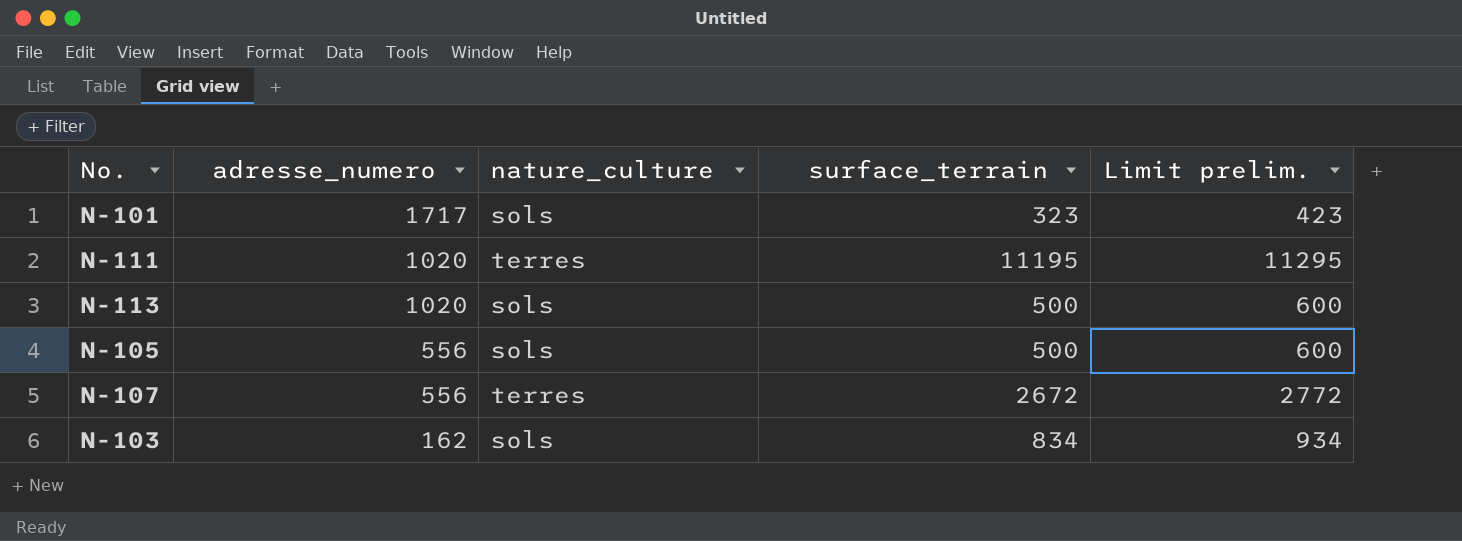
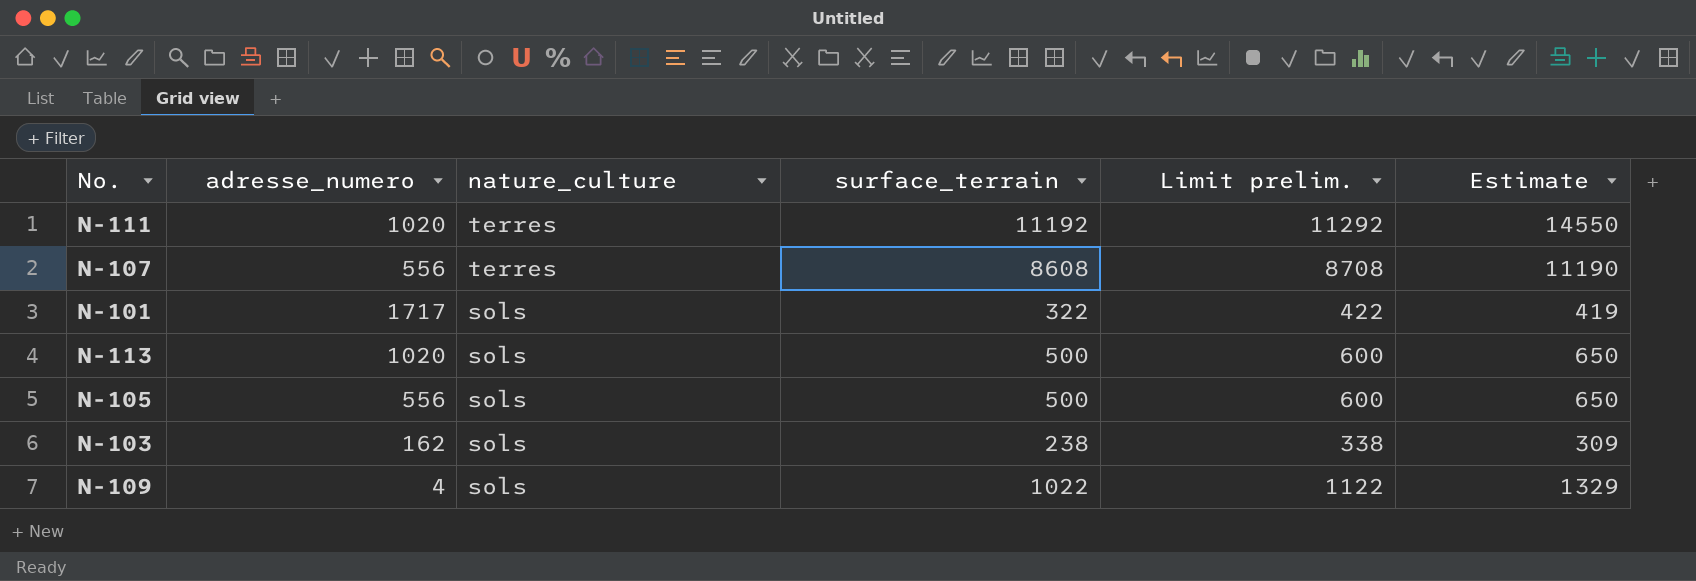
row order: adresse_numero descending -> nature_culture descending
column Estimate | formula: none -> [surface_terrain] * 1.3
N-111 | surface_terrain: 11195 -> 11192
N-111 | Limit prelim.: 11295 -> 11292
N-107 | surface_terrain: 2672 -> 8608
N-107 | Limit prelim.: 2772 -> 8708
N-101 | surface_terrain: 323 -> 322
N-101 | Limit prelim.: 423 -> 422
N-103 | surface_terrain: 834 -> 238
N-103 | Limit prelim.: 934 -> 338
row N-109: none -> 4 | sols | 1022 | 1122 | 1329

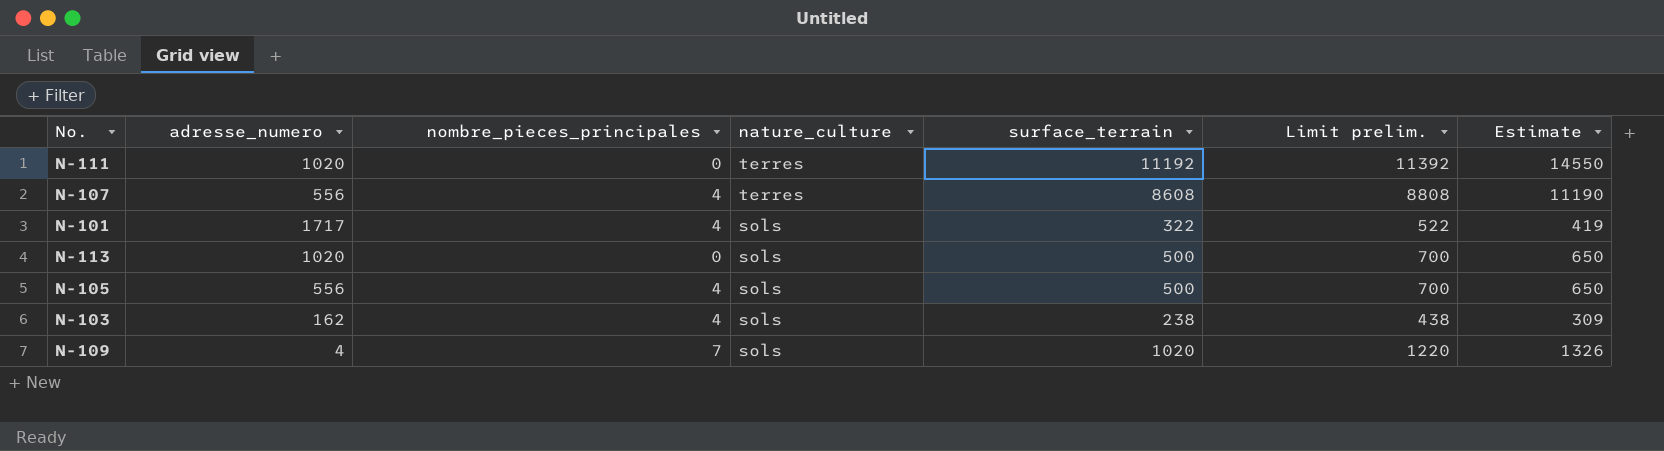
column nombre_pieces_principales | position: none -> 3
column Limit prelim. | formula: [surface_terrain] + 100 -> [surface_terrain] + 200
N-109 | surface_terrain: 1022 -> 1020
N-109 | Estimate: 1329 -> 1326

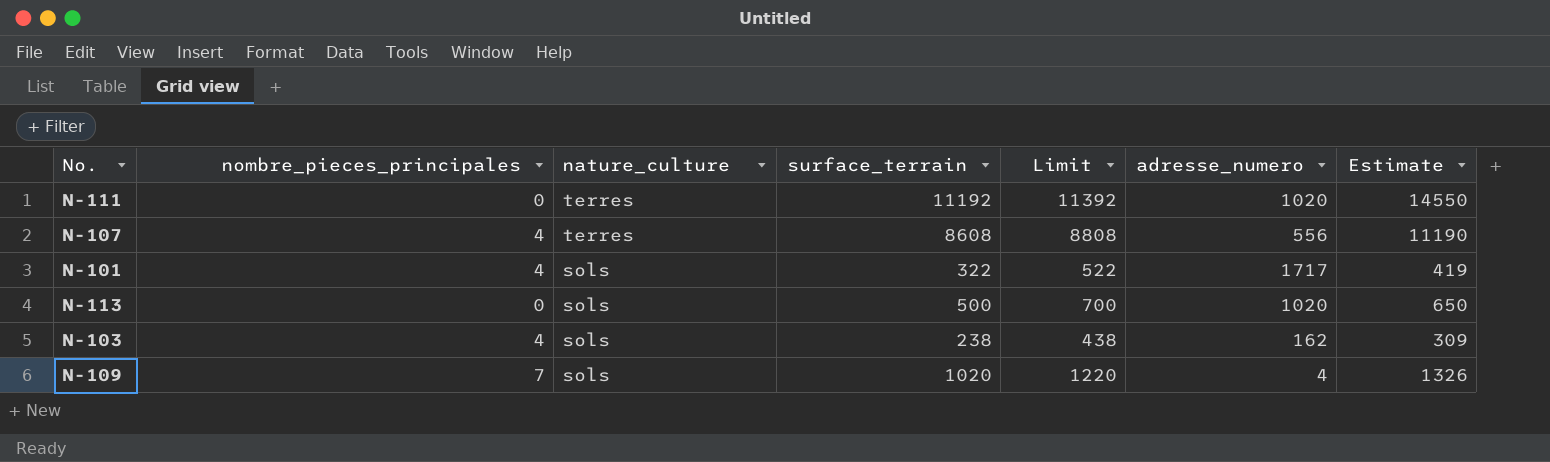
column name: Limit prelim. -> Limit
column adresse_numero | position: 2 -> 6
row N-105: 556 | 4 | sols | 500 | 700 | 650 -> none

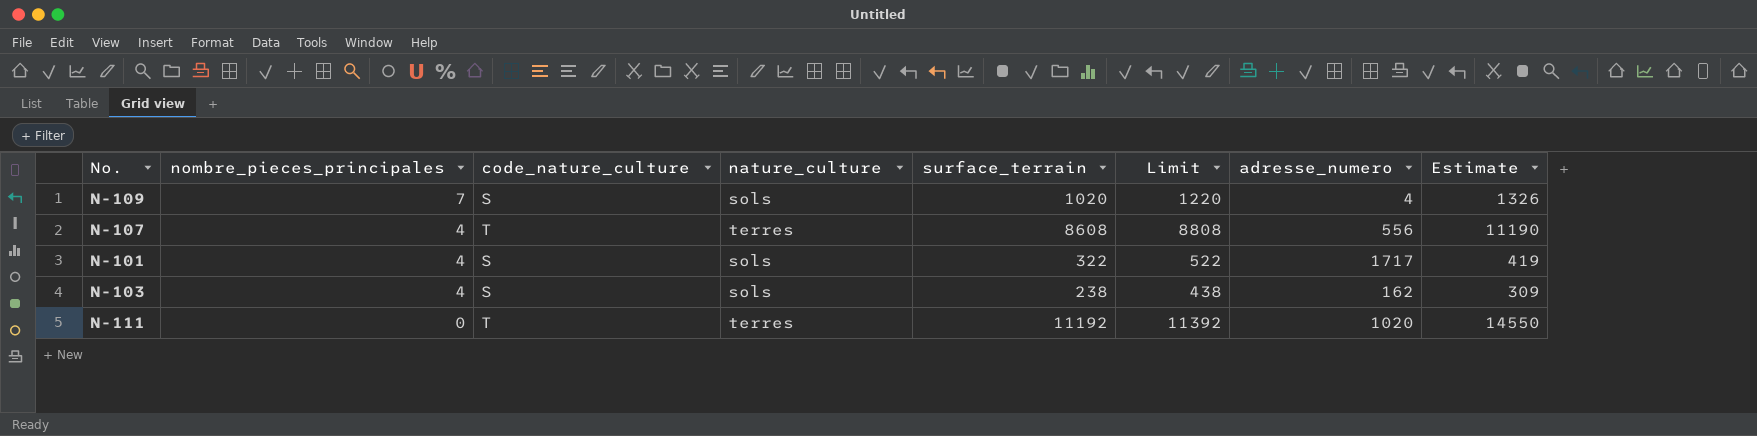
row order: nature_culture descending -> nombre_pieces_principales descending
column code_nature_culture | position: none -> 3
row N-113: 0 | sols | 500 | 700 | 1020 | 650 -> none

